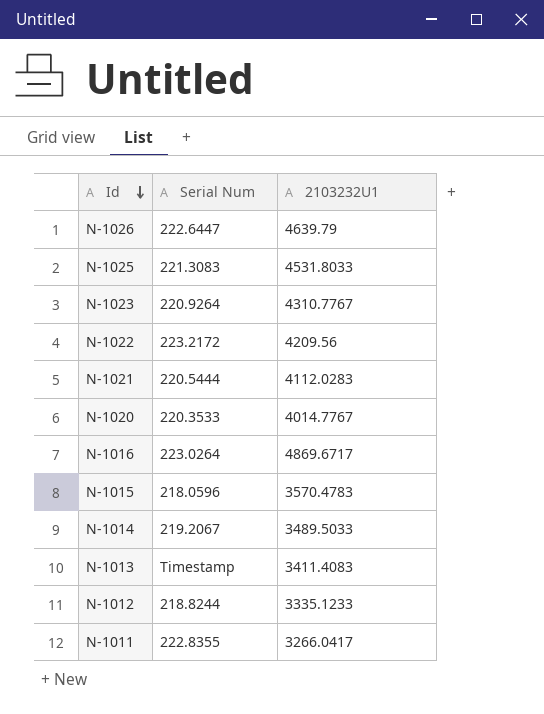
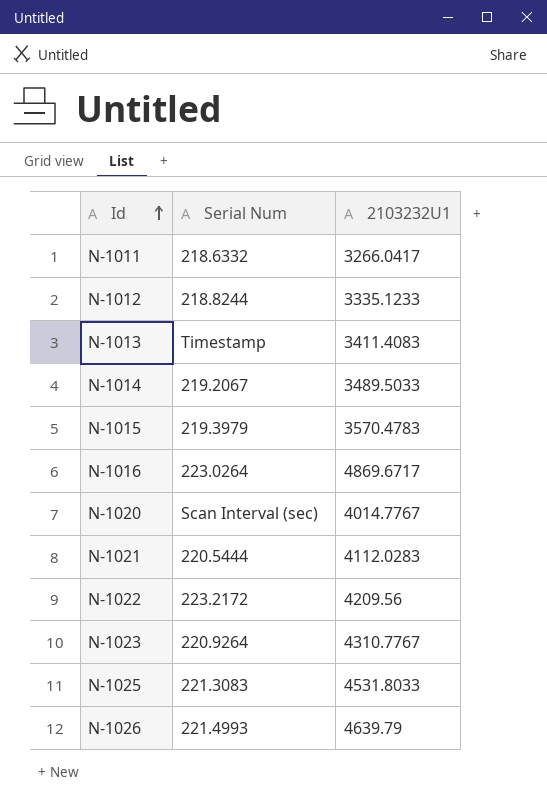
row order: Id descending -> Id ascending
N-1011 | Serial Num: 222.8355 -> 218.6332
N-1015 | Serial Num: 218.0596 -> 219.3979
N-1020 | Serial Num: 220.3533 -> Scan Interval (sec)
N-1026 | Serial Num: 222.6447 -> 221.4993

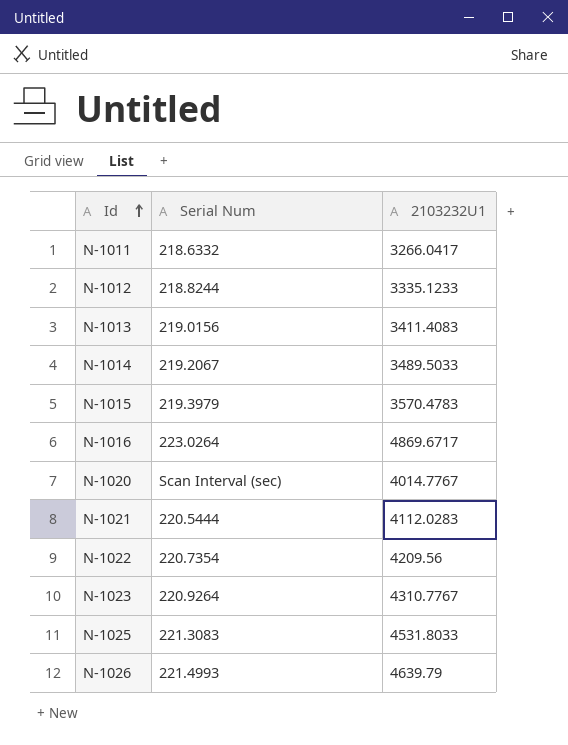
N-1013 | Serial Num: Timestamp -> 219.0156
N-1022 | Serial Num: 223.2172 -> 220.7354

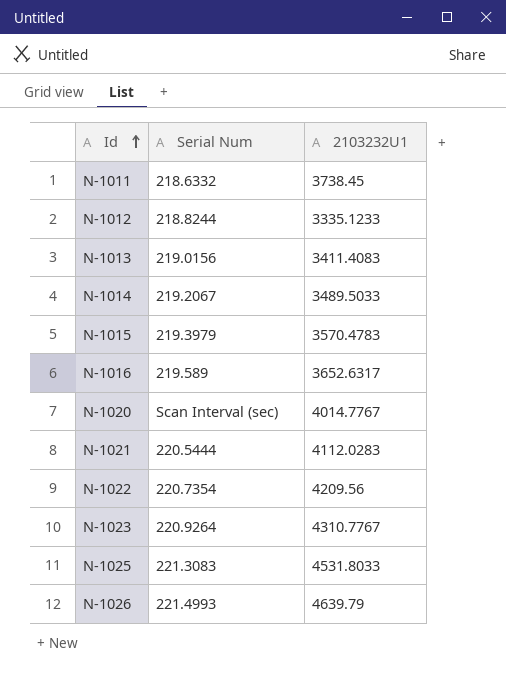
N-1011 | 2103232U1: 3266.0417 -> 3738.45
N-1016 | Serial Num: 223.0264 -> 219.589
N-1016 | 2103232U1: 4869.6717 -> 3652.6317

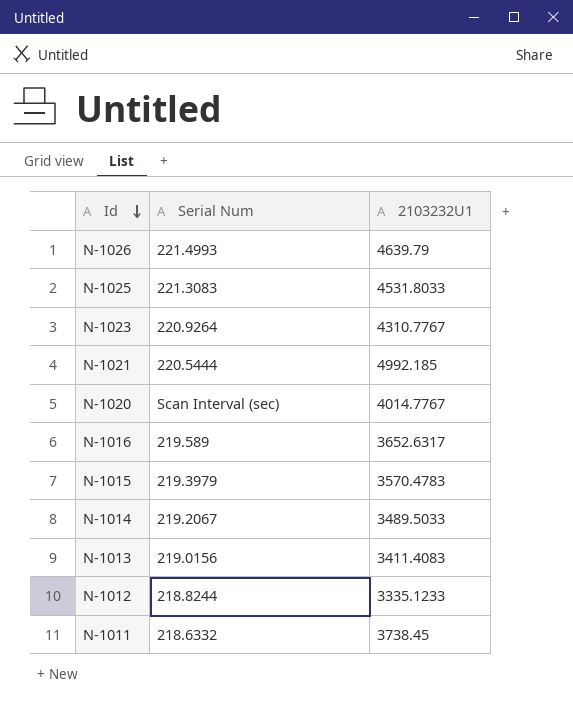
row order: Id ascending -> Id descending
row N-1022: 220.7354 | 4209.56 -> none
N-1021 | 2103232U1: 4112.0283 -> 4992.185

